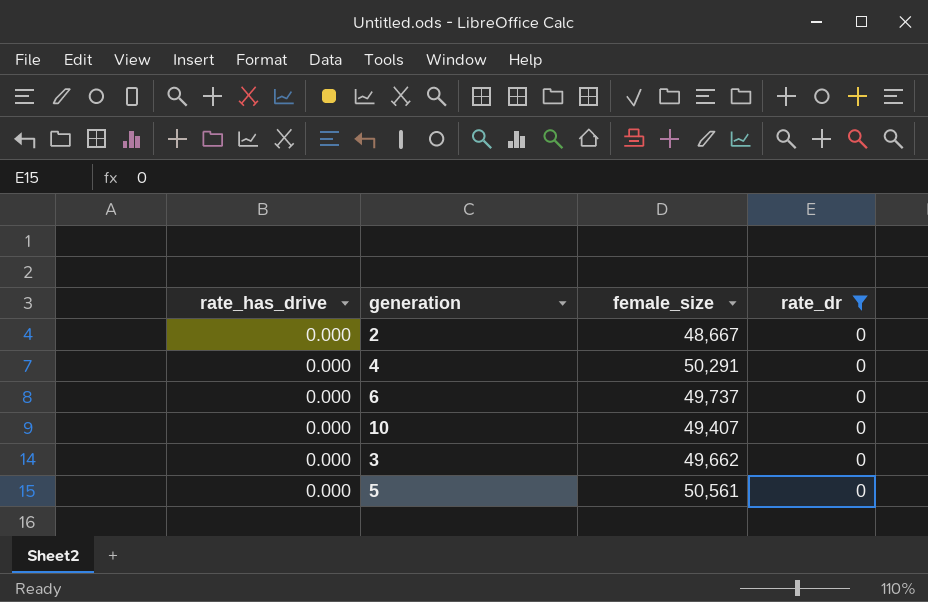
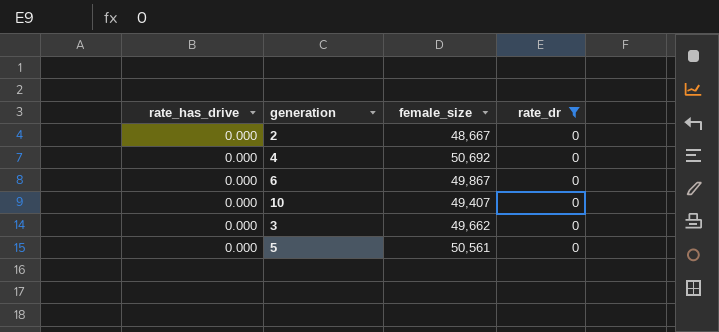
4 | female_size: 50,291 -> 50,692
6 | female_size: 49,737 -> 49,867

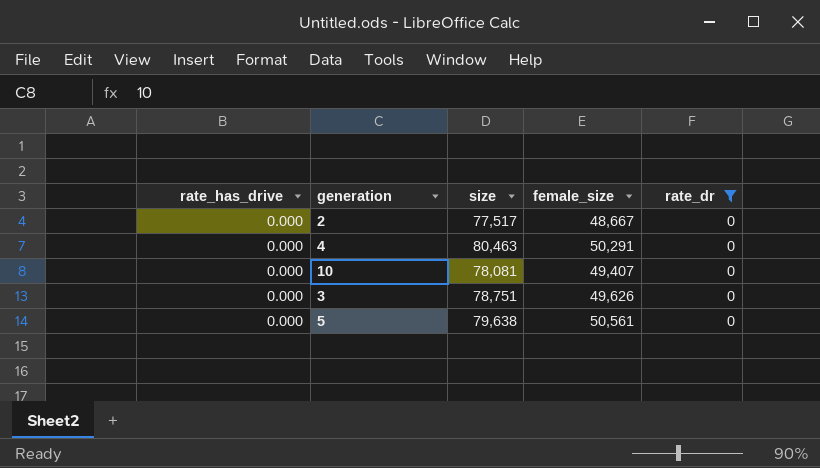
column size | position: none -> 3
row 6: 0.000 | 49,867 | 0 -> none
4 | female_size: 50,692 -> 50,291
3 | female_size: 49,662 -> 49,626

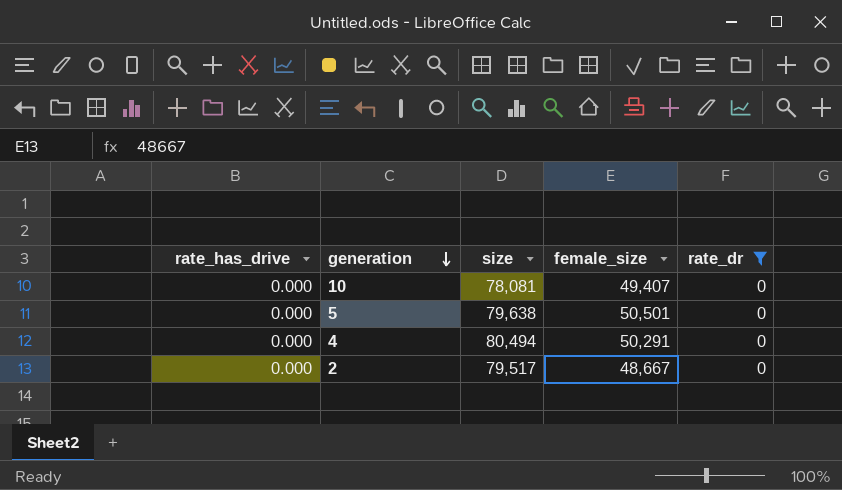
row order: none -> generation descending
row 3: 0.000 | 78,751 | 49,626 | 0 -> none
5 | female_size: 50,561 -> 50,501
4 | size: 80,463 -> 80,494
2 | size: 77,517 -> 79,517

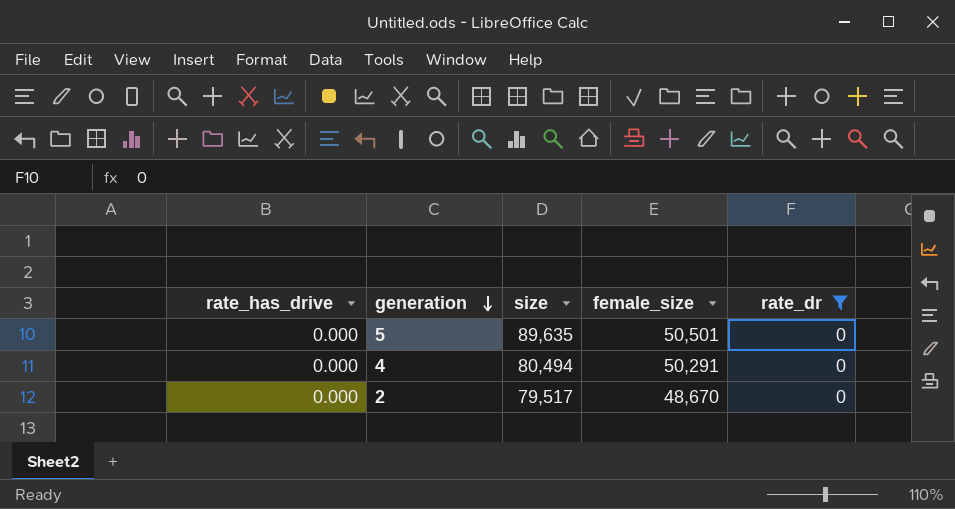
row 10: 0.000 | 78,081 | 49,407 | 0 -> none
5 | size: 79,638 -> 89,635
2 | female_size: 48,667 -> 48,670

